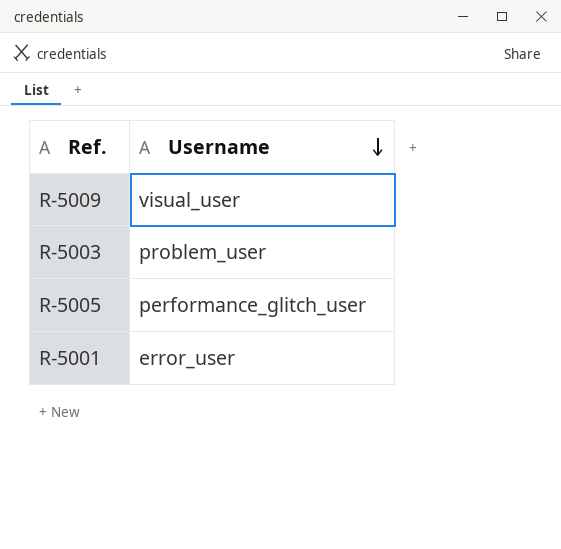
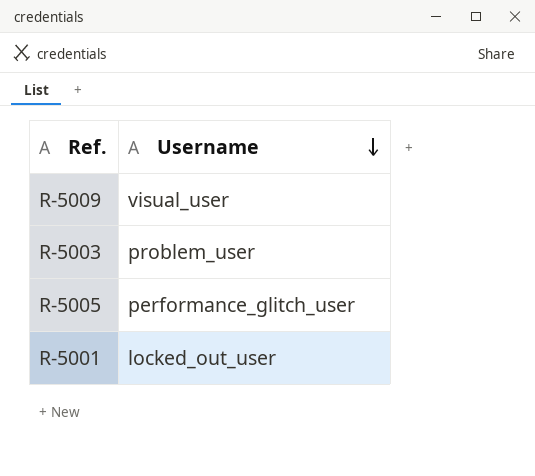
R-5001 | Username: error_user -> locked_out_user

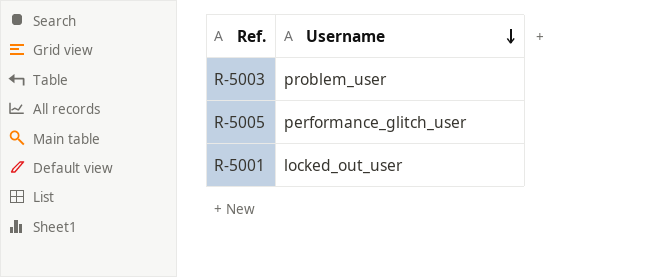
row R-5009: visual_user -> none

